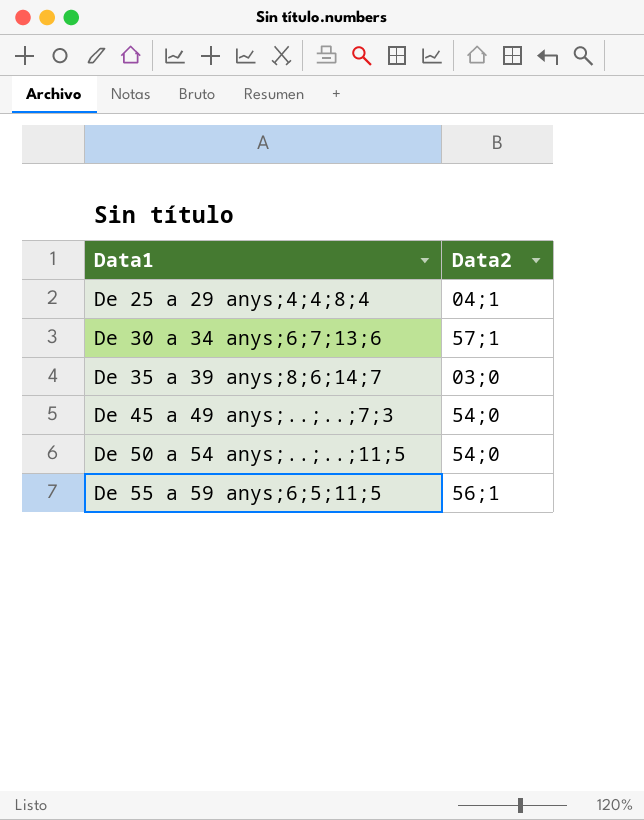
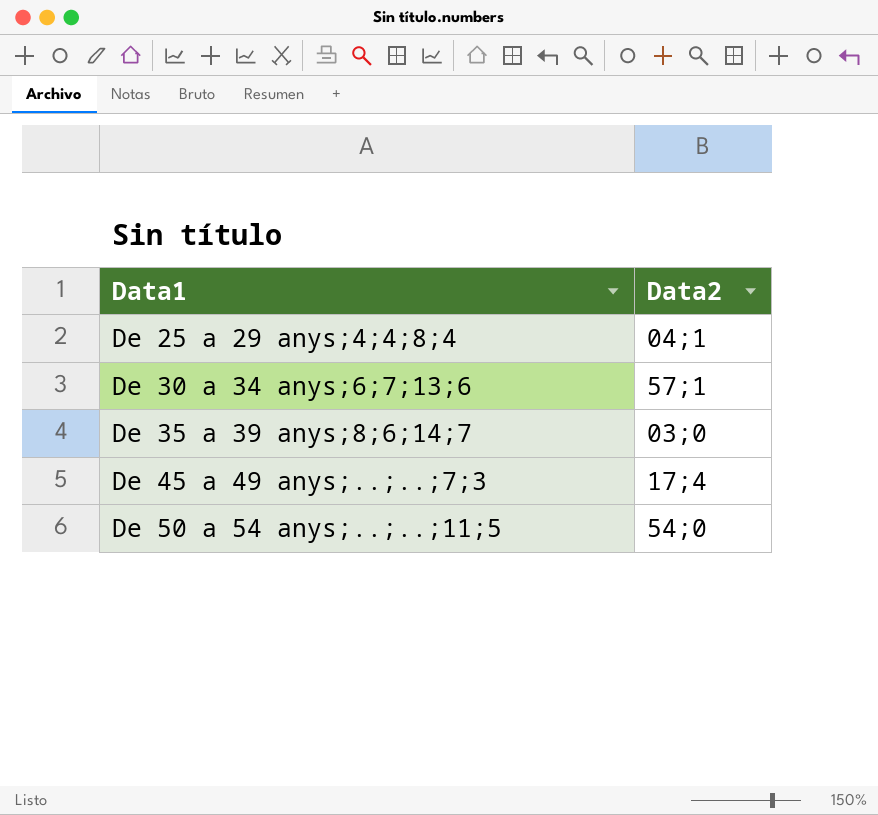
row De 55 a 59 anys;6;5;11;5: 56;1 -> none
De 45 a 49 anys;..;..;7;3 | Data2: 54;0 -> 17;4

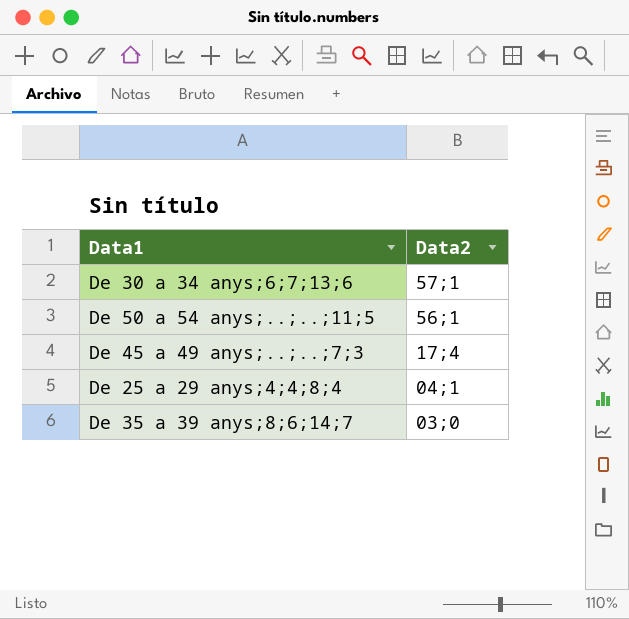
row order: Data1 ascending -> Data2 descending
De 50 a 54 anys;..;..;11;5 | Data2: 54;0 -> 56;1

